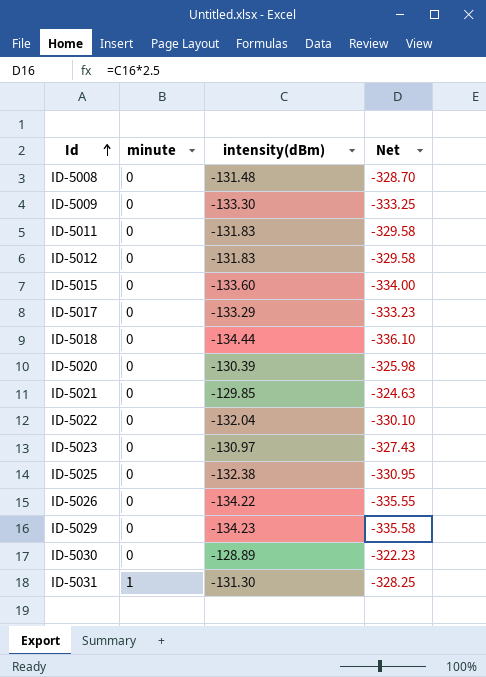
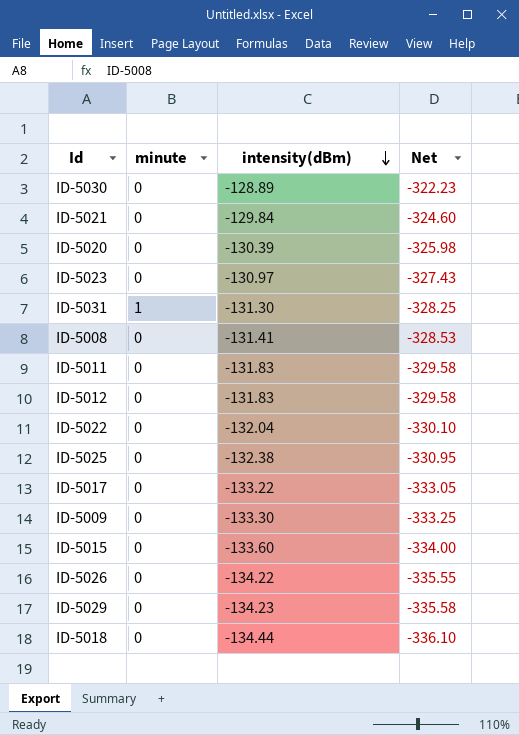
row order: Id ascending -> intensity(dBm) descending
ID-5021 | intensity(dBm): -129.85 -> -129.84
ID-5021 | Net: -324.63 -> -324.60
ID-5008 | intensity(dBm): -131.48 -> -131.41
ID-5008 | Net: -328.70 -> -328.53
ID-5017 | intensity(dBm): -133.29 -> -133.22
ID-5017 | Net: -333.23 -> -333.05

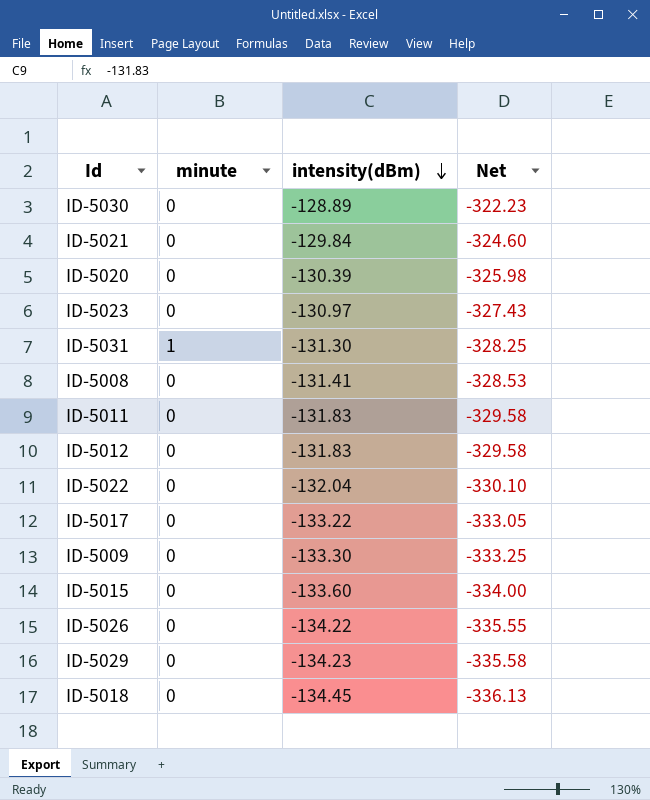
row ID-5025: 0 | -132.38 | -330.95 -> none
ID-5018 | intensity(dBm): -134.44 -> -134.45
ID-5018 | Net: -336.10 -> -336.13

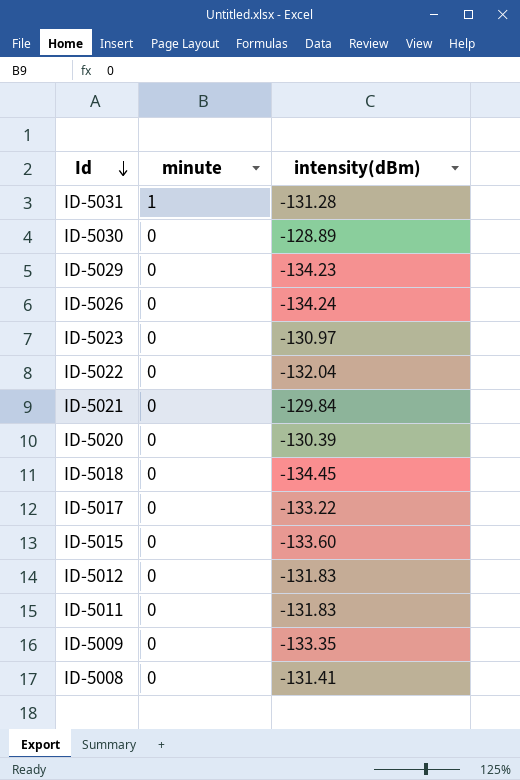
row order: intensity(dBm) descending -> Id descending
column Net | formula: [intensity(dBm)] * 2.5 -> none
ID-5031 | intensity(dBm): -131.30 -> -131.28
ID-5026 | intensity(dBm): -134.22 -> -134.24
ID-5009 | intensity(dBm): -133.30 -> -133.35

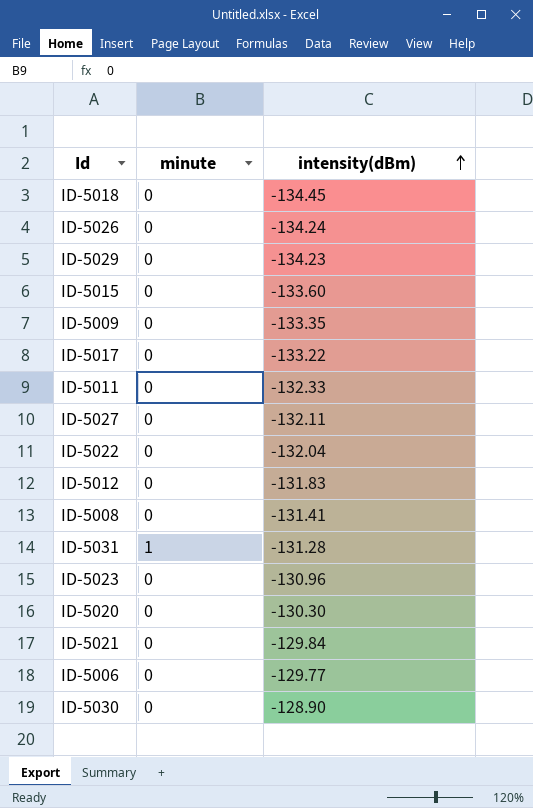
row order: Id descending -> intensity(dBm) ascending
ID-5011 | intensity(dBm): -131.83 -> -132.33
row ID-5027: none -> 0 | -132.11
ID-5023 | intensity(dBm): -130.97 -> -130.96
ID-5020 | intensity(dBm): -130.39 -> -130.30
row ID-5006: none -> 0 | -129.77
ID-5030 | intensity(dBm): -128.89 -> -128.90

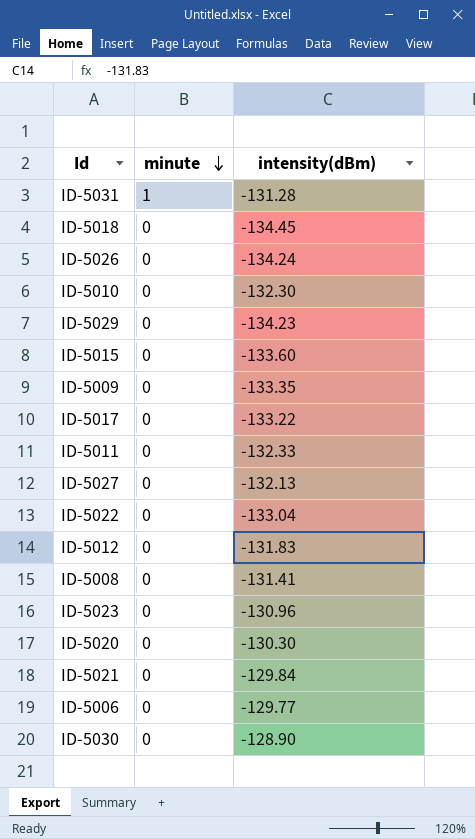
row order: intensity(dBm) ascending -> minute descending
row ID-5010: none -> 0 | -132.30
ID-5027 | intensity(dBm): -132.11 -> -132.13
ID-5022 | intensity(dBm): -132.04 -> -133.04

